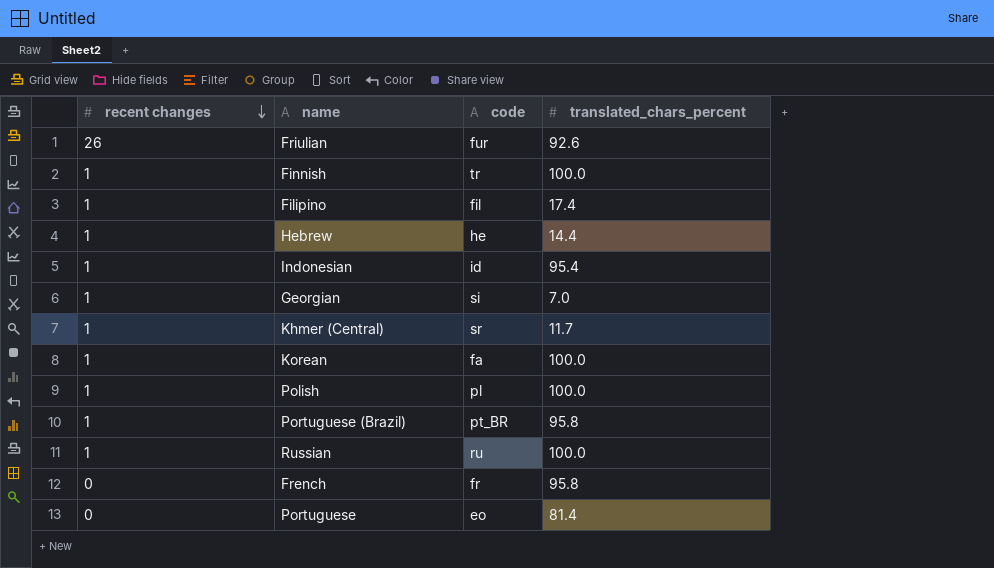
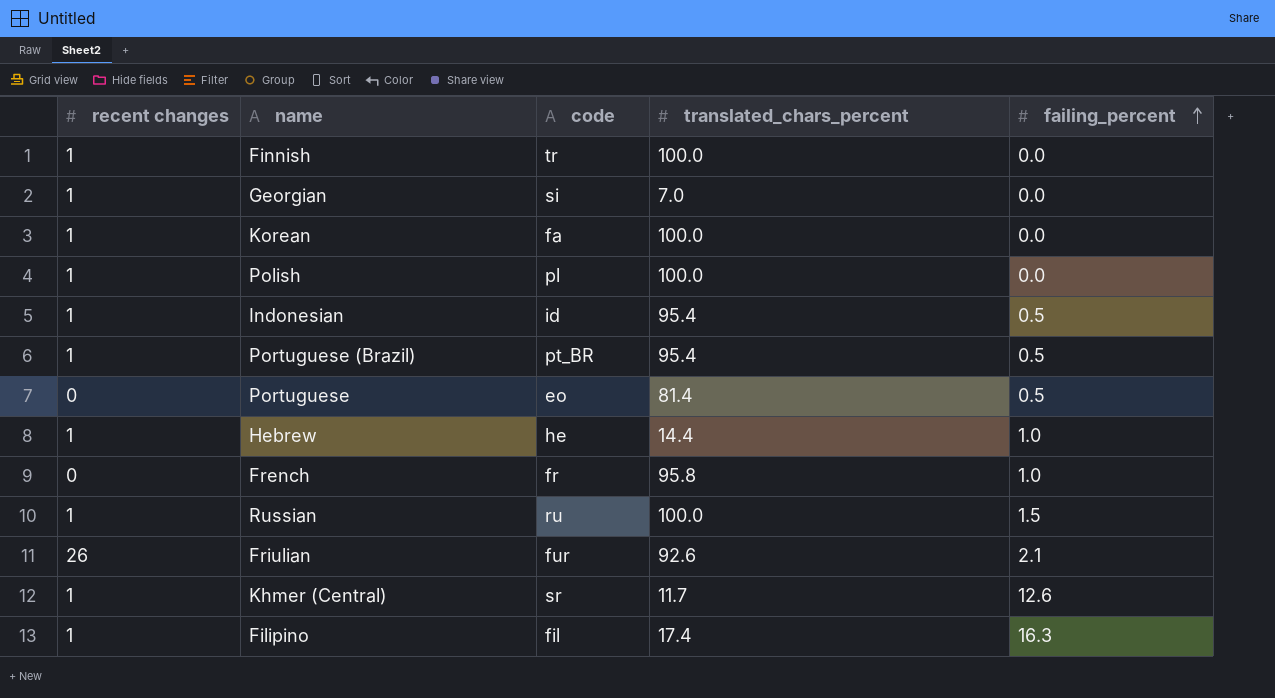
row order: recent changes descending -> failing_percent ascending
column failing_percent | position: none -> 5
Portuguese (Brazil) | translated_chars_percent: 95.8 -> 95.4

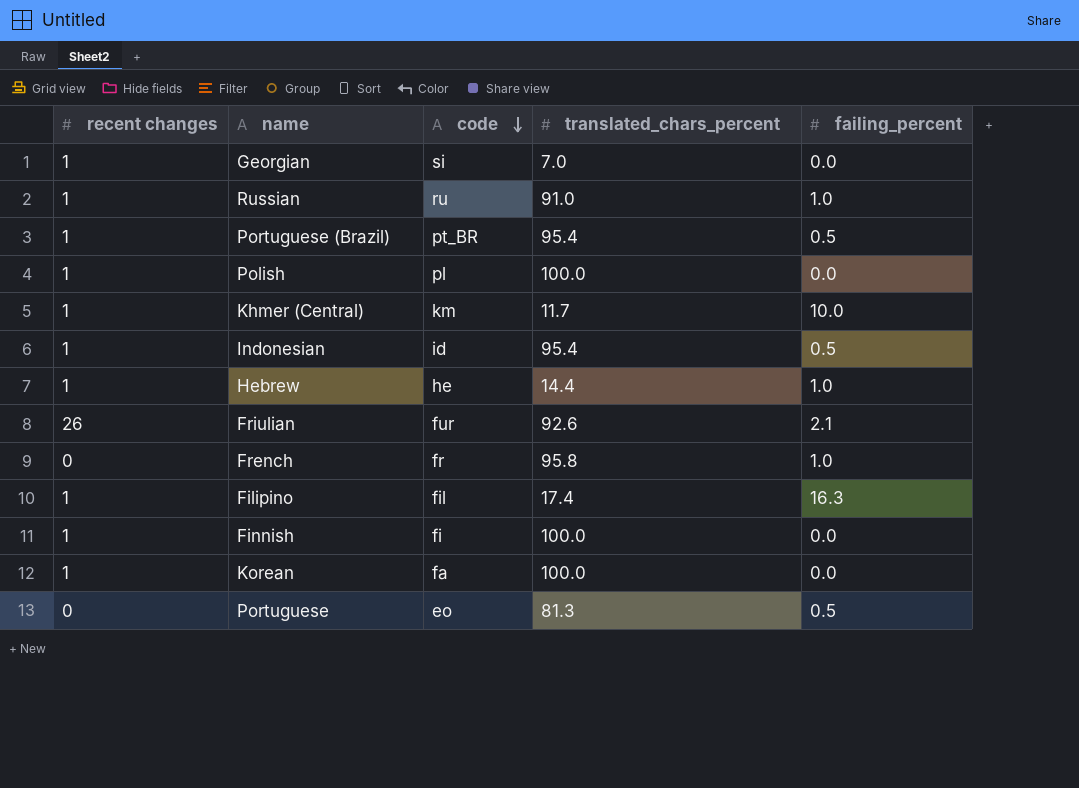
row order: failing_percent ascending -> code descending
Russian | translated_chars_percent: 100.0 -> 91.0
Russian | failing_percent: 1.5 -> 1.0
Khmer (Central) | code: sr -> km
Khmer (Central) | failing_percent: 12.6 -> 10.0
Finnish | code: tr -> fi
Portuguese | translated_chars_percent: 81.4 -> 81.3

